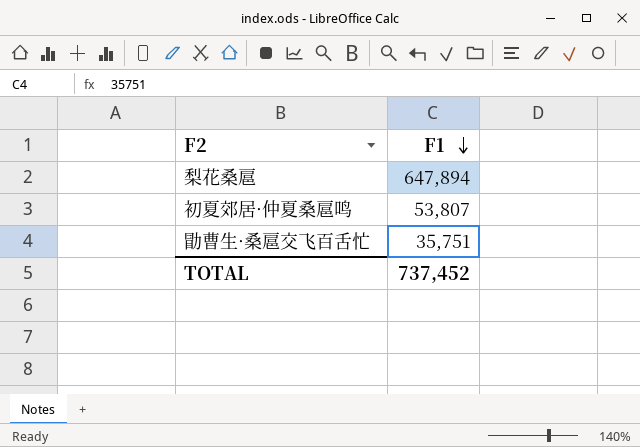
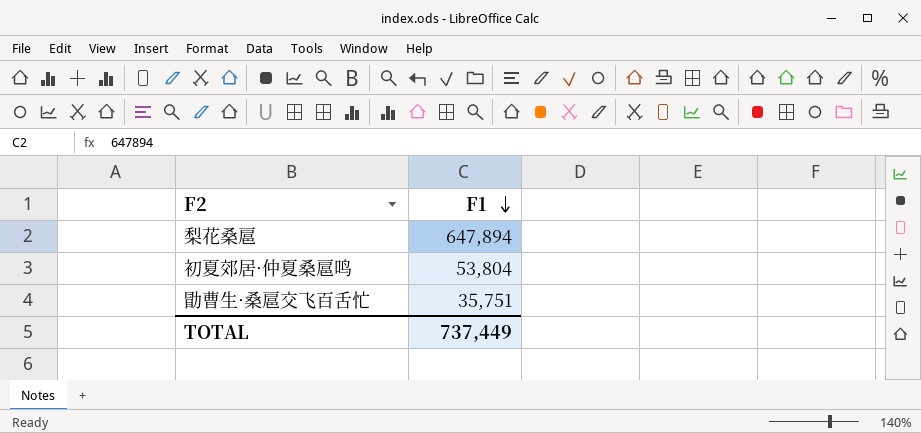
初夏郊居·仲夏桑扈鸣 | F1: 53,807 -> 53,804
TOTAL | F1: 737,452 -> 737,449

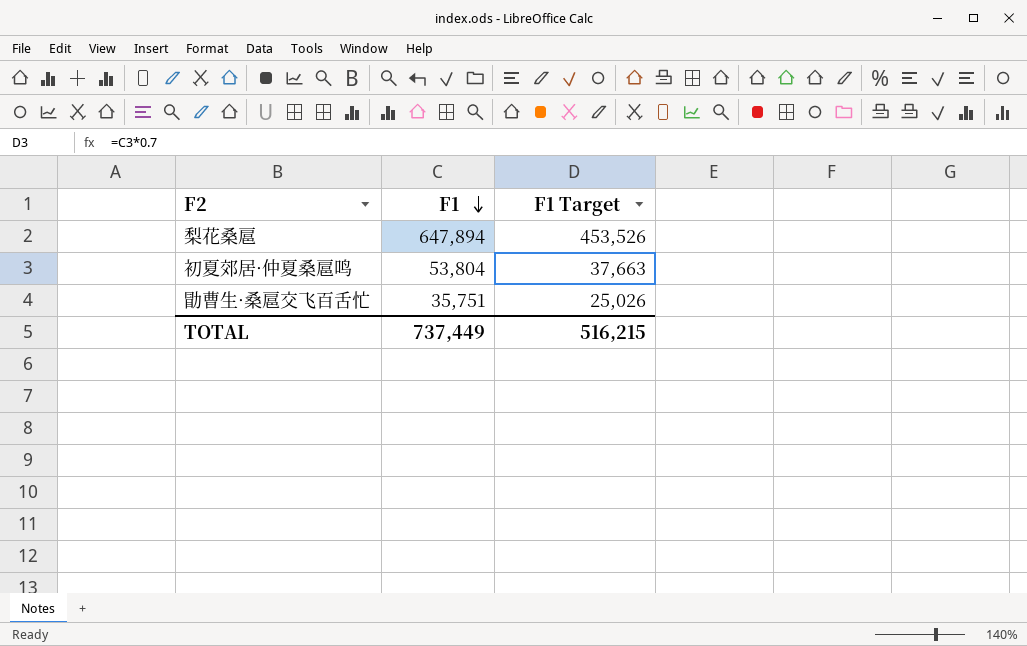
column F1 Target | formula: none -> [F1] * 0.7

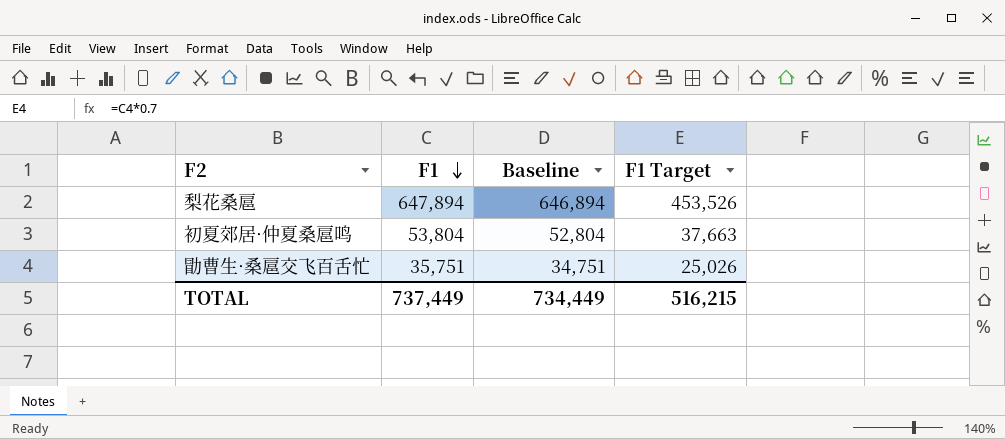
column Baseline | formula: none -> [F1] - 1000

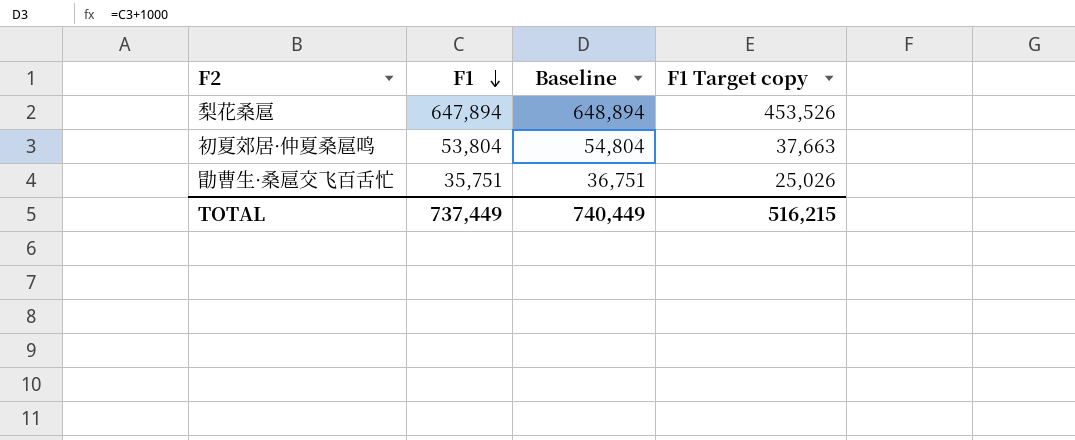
column Baseline | formula: [F1] - 1000 -> [F1] + 1000
column name: F1 Target -> F1 Target copy
TOTAL | Baseline: 734,449 -> 740,449

